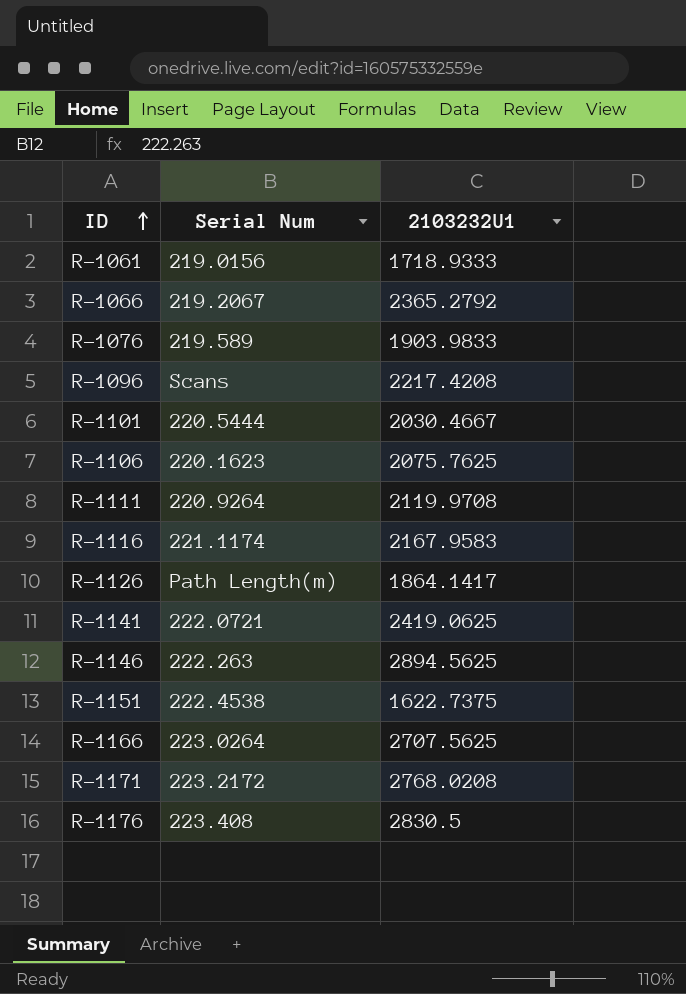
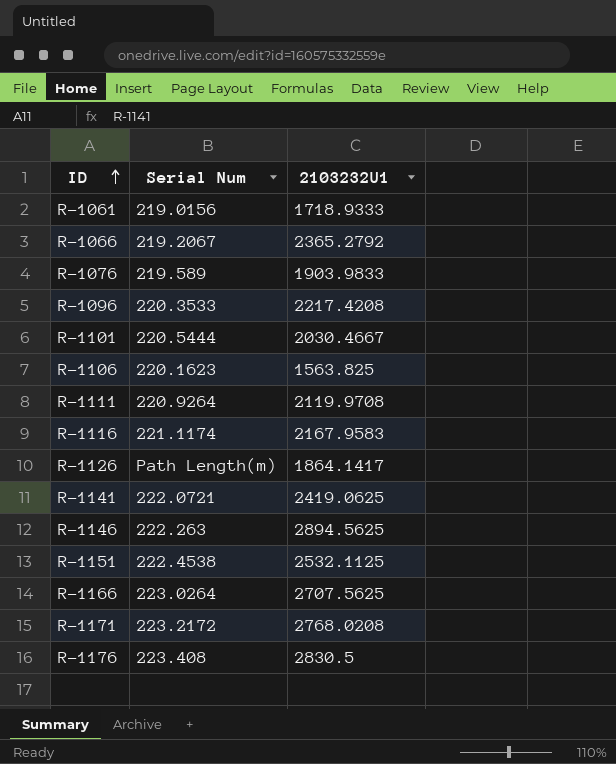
R-1096 | Serial Num: Scans -> 220.3533
R-1106 | 2103232U1: 2075.7625 -> 1563.825
R-1151 | 2103232U1: 1622.7375 -> 2532.1125

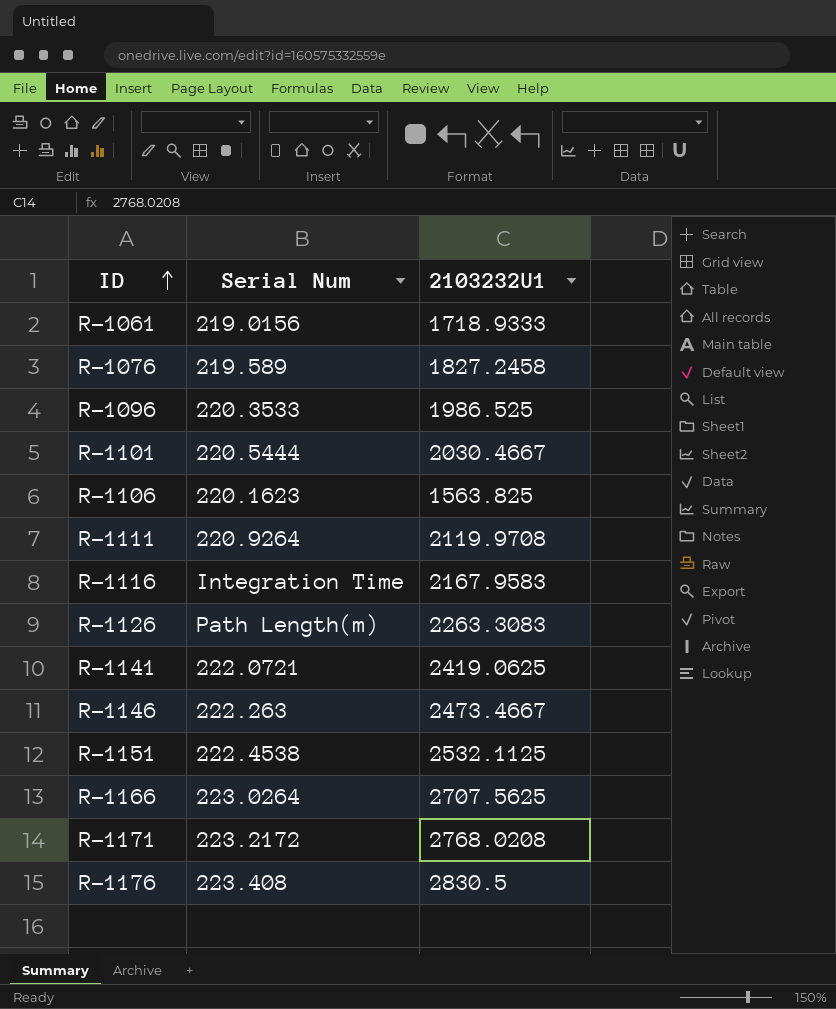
row R-1066: 219.2067 | 2365.2792 -> none
R-1076 | 2103232U1: 1903.9833 -> 1827.2458
R-1096 | 2103232U1: 2217.4208 -> 1986.525
R-1116 | Serial Num: 221.1174 -> Integration Time
R-1126 | 2103232U1: 1864.1417 -> 2263.3083
R-1146 | 2103232U1: 2894.5625 -> 2473.4667

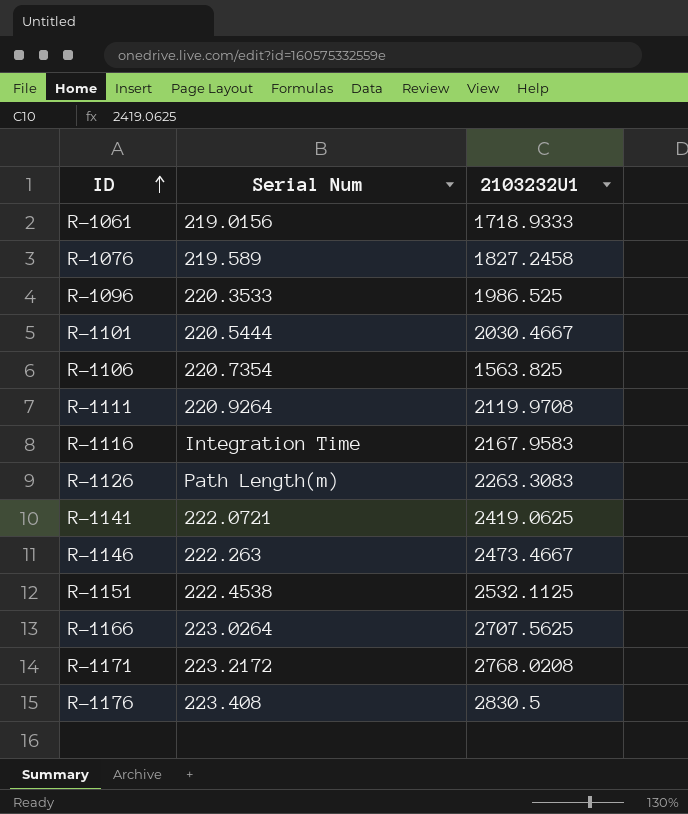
R-1106 | Serial Num: 220.1623 -> 220.7354

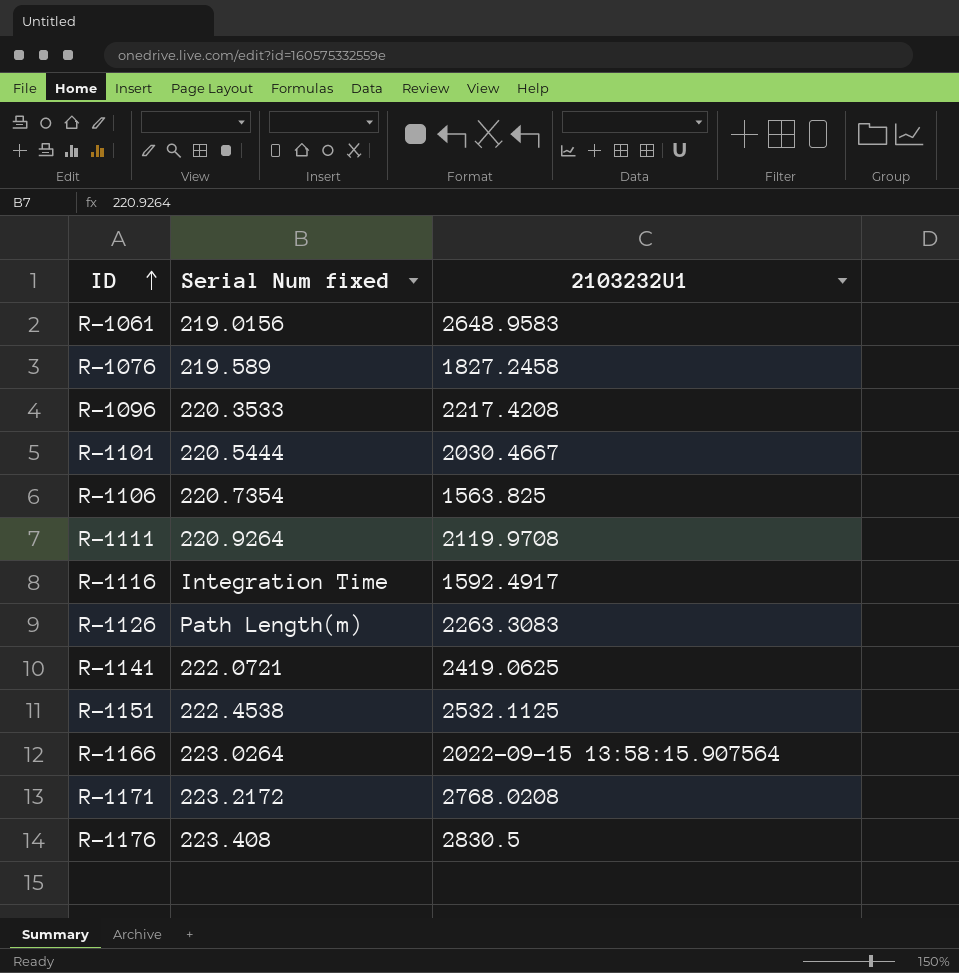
column name: Serial Num -> Serial Num fixed
row R-1146: 222.263 | 2473.4667 -> none
R-1061 | 2103232U1: 1718.9333 -> 2648.9583
R-1096 | 2103232U1: 1986.525 -> 2217.4208
R-1116 | 2103232U1: 2167.9583 -> 1592.4917
R-1166 | 2103232U1: 2707.5625 -> 2022-09-15 13:58:15.907564

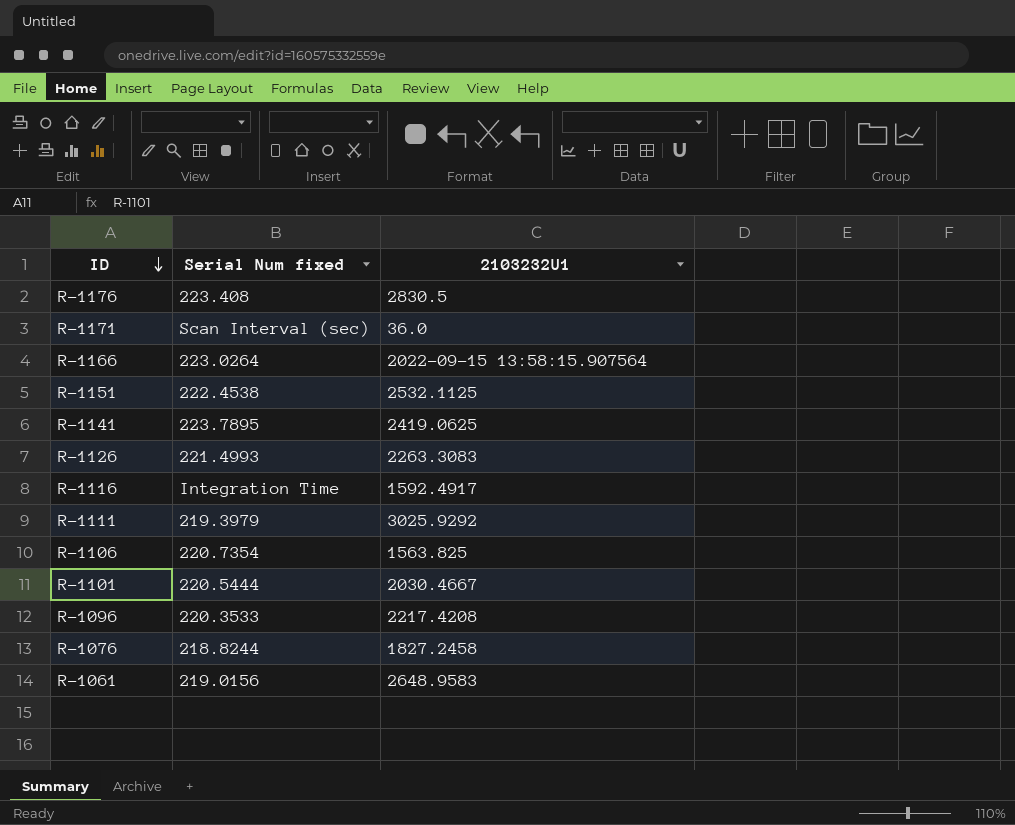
row order: ID ascending -> ID descending
R-1171 | Serial Num fixed: 223.2172 -> Scan Interval (sec)
R-1171 | 2103232U1: 2768.0208 -> 36.0
R-1141 | Serial Num fixed: 222.0721 -> 223.7895
R-1126 | Serial Num fixed: Path Length(m) -> 221.4993
R-1111 | Serial Num fixed: 220.9264 -> 219.3979
R-1111 | 2103232U1: 2119.9708 -> 3025.9292
R-1076 | Serial Num fixed: 219.589 -> 218.8244

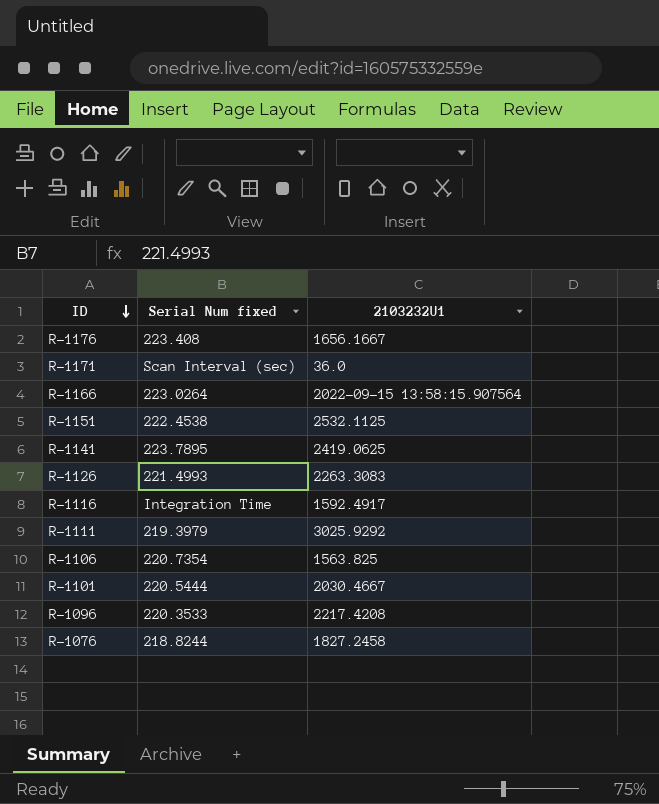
row R-1061: 219.0156 | 2648.9583 -> none
R-1176 | 2103232U1: 2830.5 -> 1656.1667

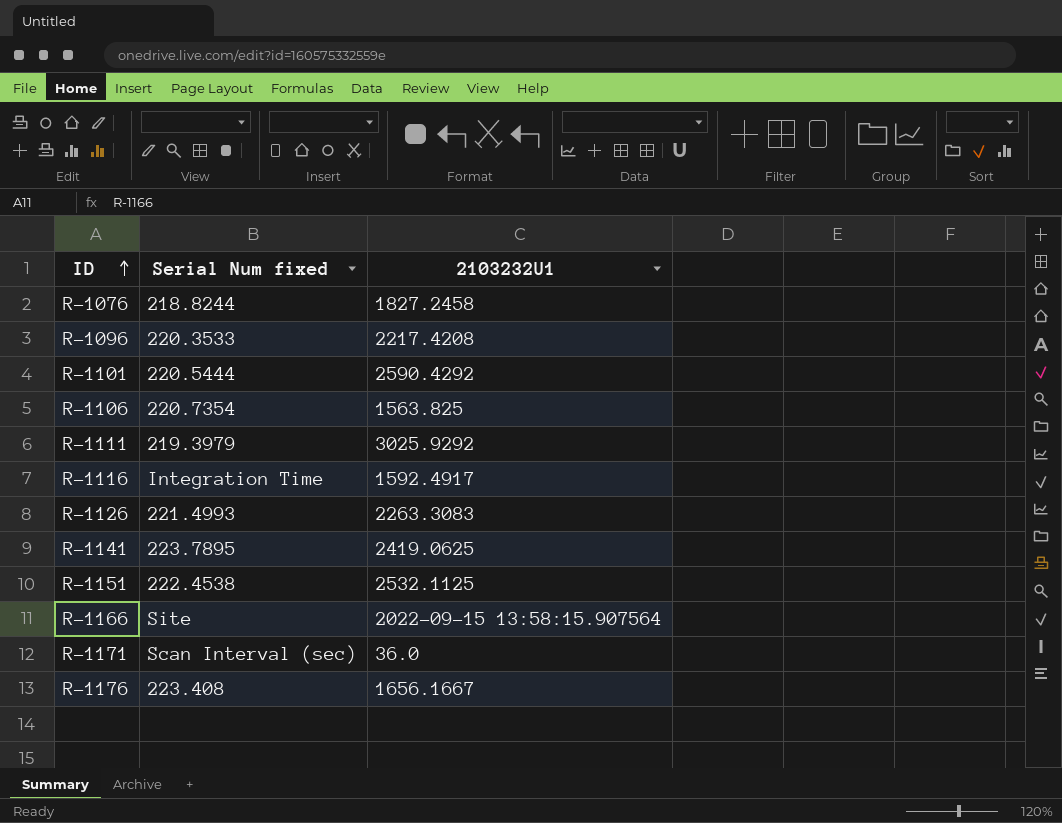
row order: ID descending -> ID ascending
R-1101 | 2103232U1: 2030.4667 -> 2590.4292
R-1166 | Serial Num fixed: 223.0264 -> Site

